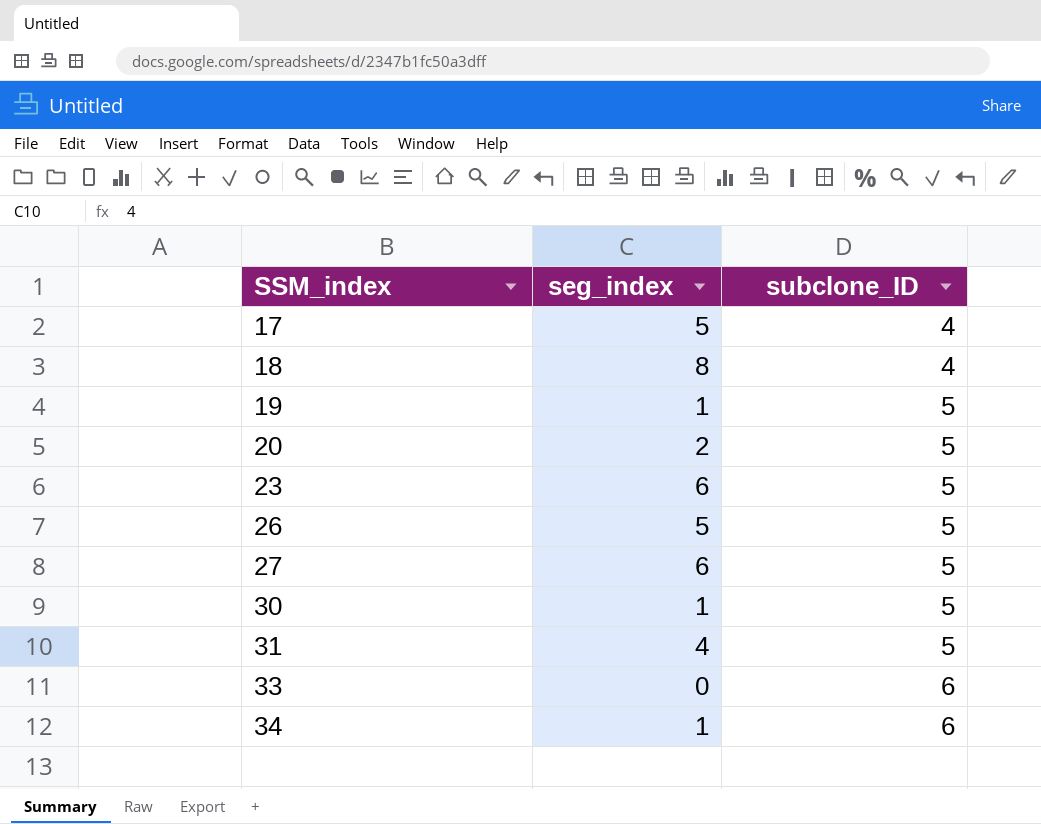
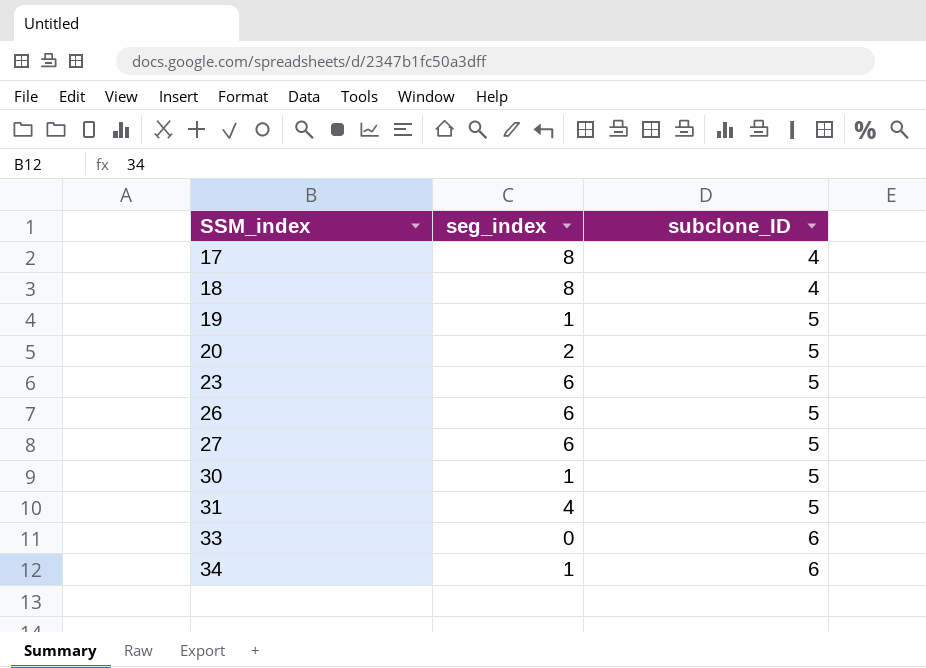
17 | seg_index: 5 -> 8
26 | seg_index: 5 -> 6

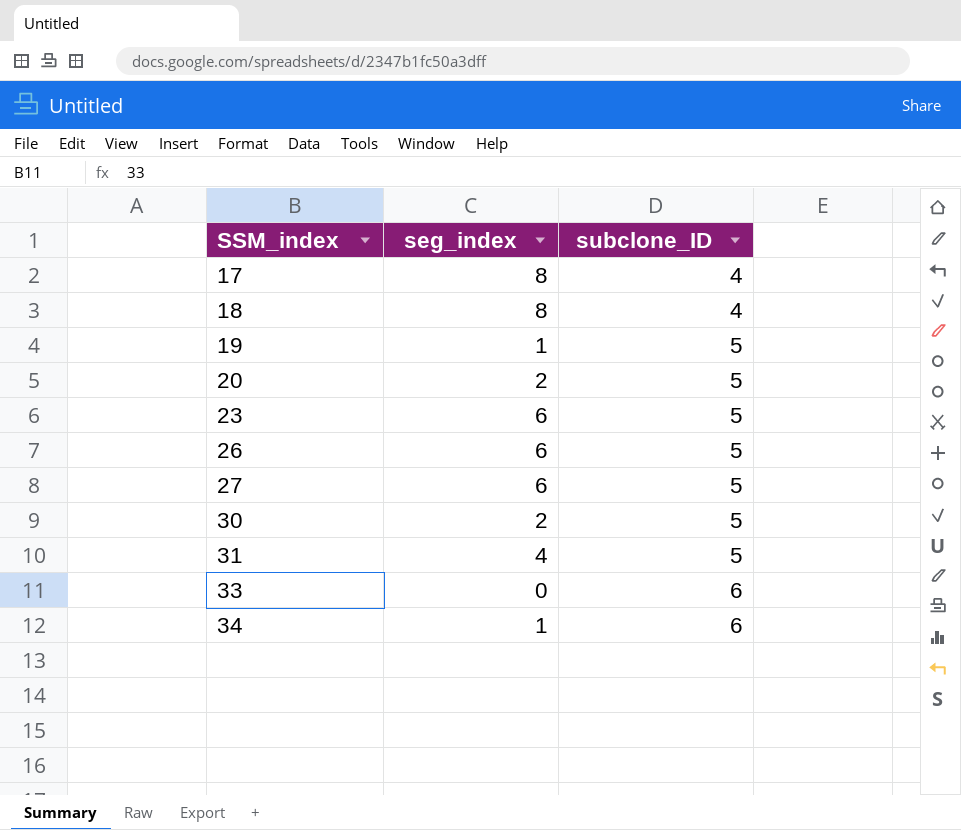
30 | seg_index: 1 -> 2

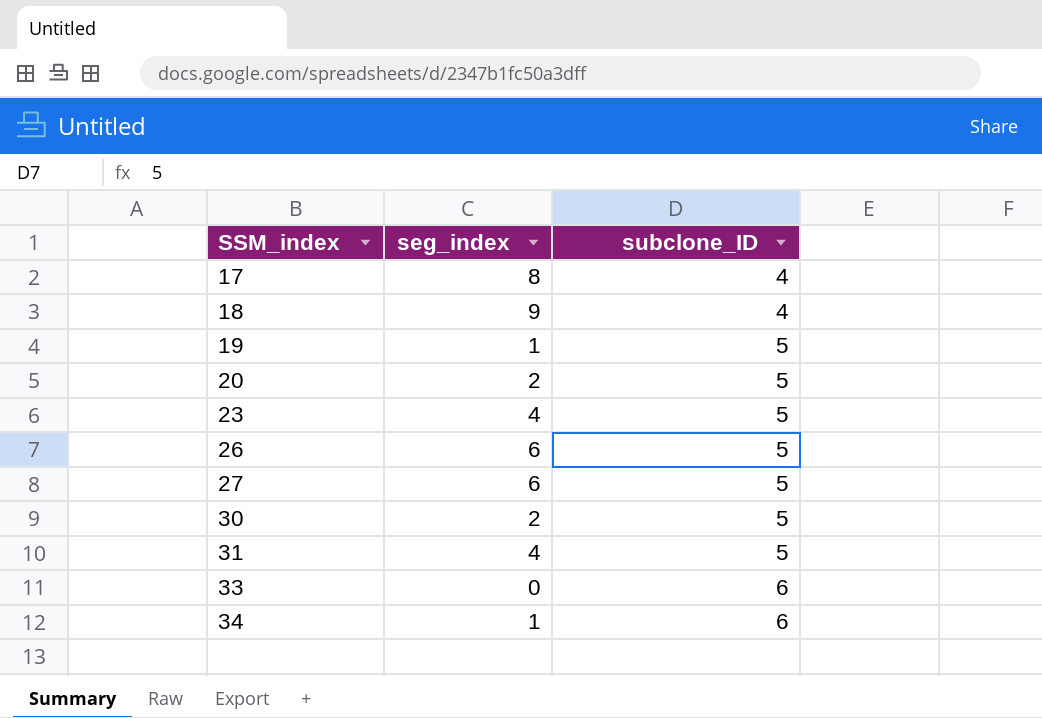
18 | seg_index: 8 -> 9
23 | seg_index: 6 -> 4

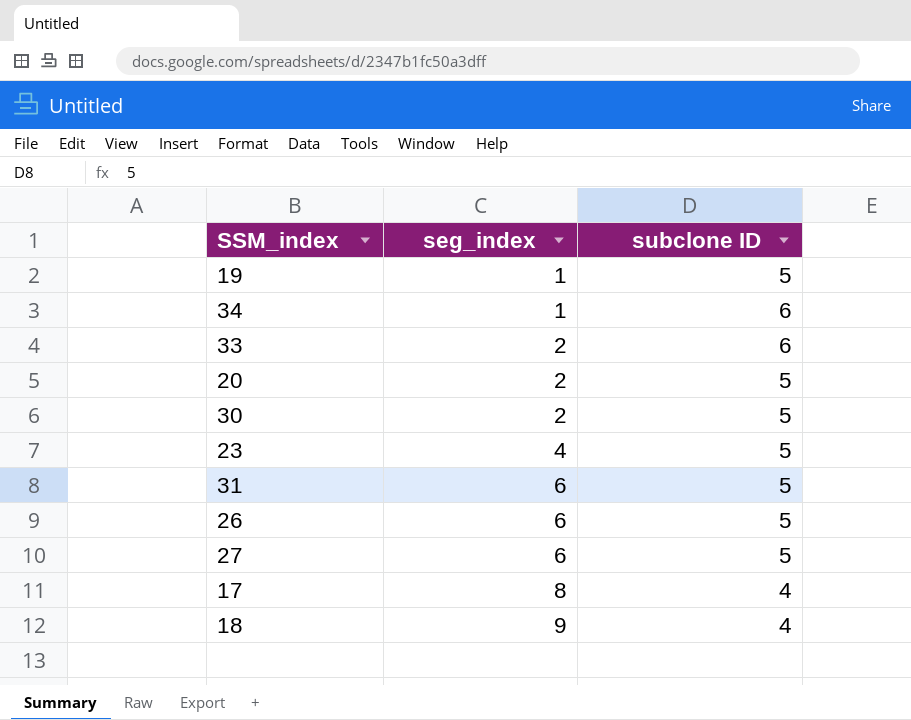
row order: SSM_index ascending -> seg_index ascending
column name: subclone_ID -> subclone ID
33 | seg_index: 0 -> 2
31 | seg_index: 4 -> 6

